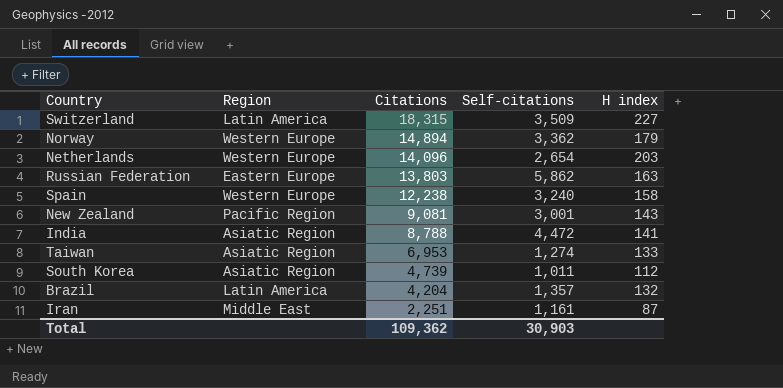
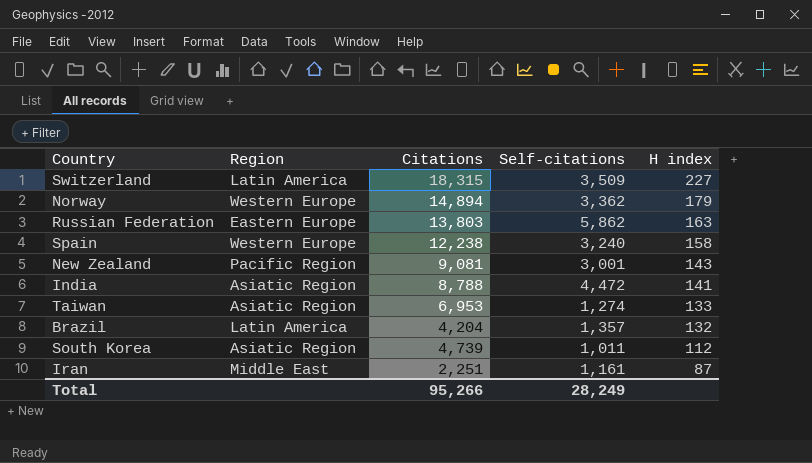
row order: Citations descending -> H index descending
row Netherlands: Western Europe | 14,096 | 2,654 | 203 -> none
Total | Citations: 109,362 -> 95,266
Total | Self-citations: 30,903 -> 28,249

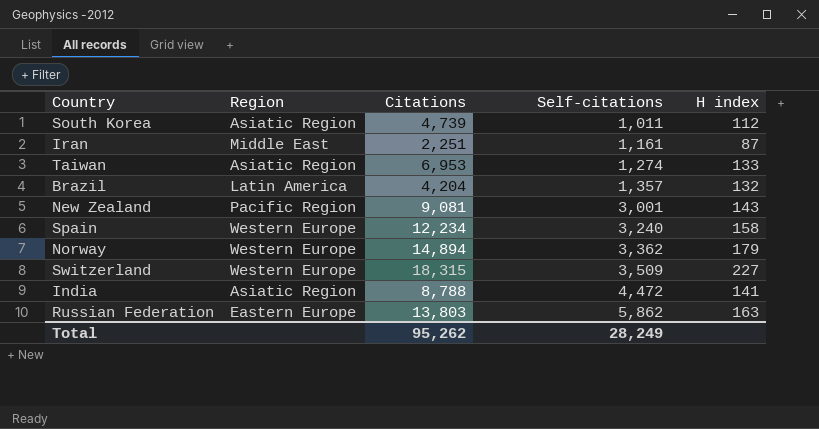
row order: H index descending -> Self-citations ascending
Spain | Citations: 12,238 -> 12,234
Switzerland | Region: Latin America -> Western Europe
Total | Citations: 95,266 -> 95,262

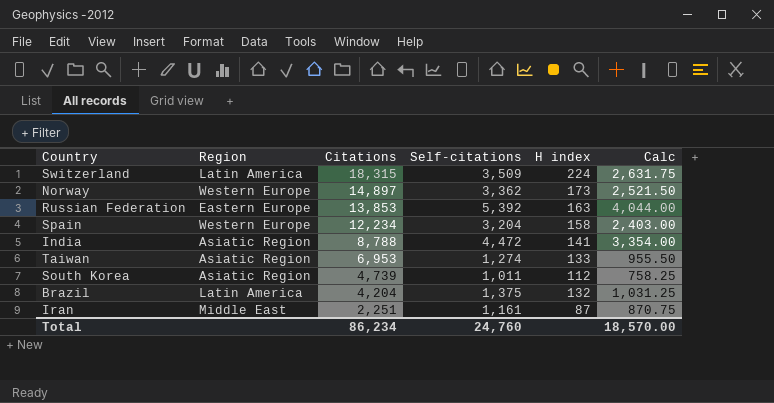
row order: Self-citations ascending -> Citations descending
column Calc | formula: none -> [Self-citations] * 0.75
row New Zealand: Pacific Region | 9,081 | 3,001 | 143 -> none
Switzerland | Region: Western Europe -> Latin America
Switzerland | H index: 227 -> 224
Norway | Citations: 14,894 -> 14,897
Norway | H index: 179 -> 173
Russian Federation | Citations: 13,803 -> 13,853
Russian Federation | Self-citations: 5,862 -> 5,392
Spain | Self-citations: 3,240 -> 3,204
Brazil | Self-citations: 1,357 -> 1,375
Total | Citations: 95,262 -> 86,234
Total | Self-citations: 28,249 -> 24,760

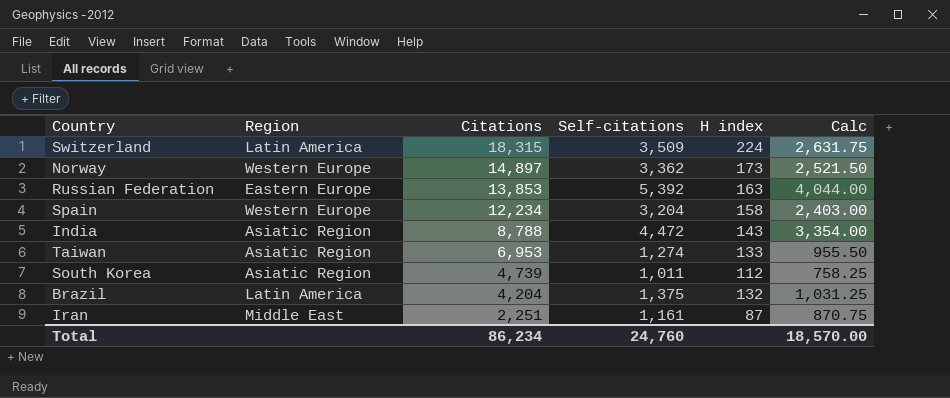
India | H index: 141 -> 143

